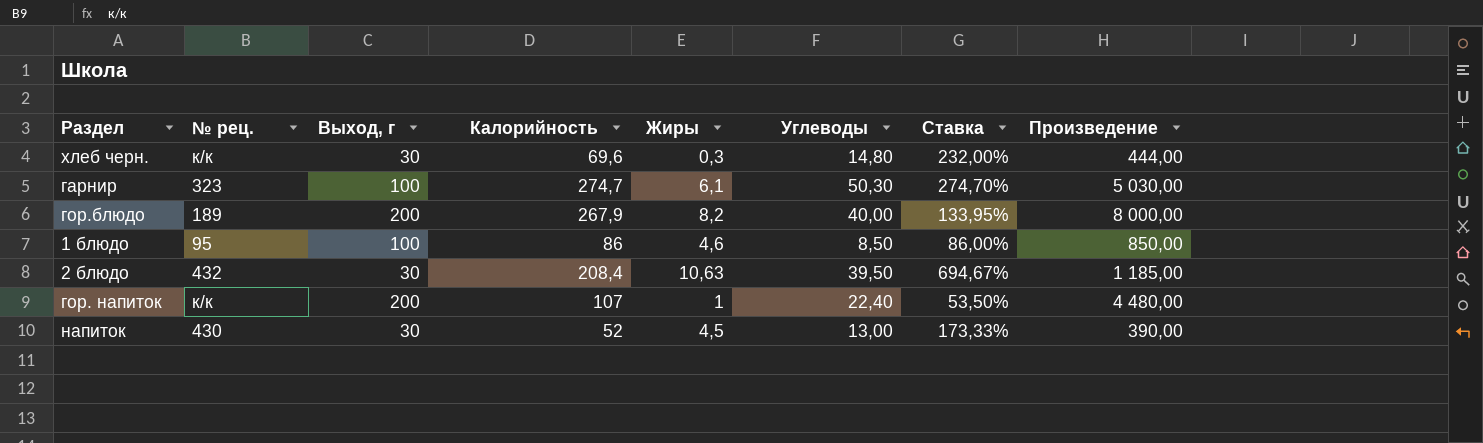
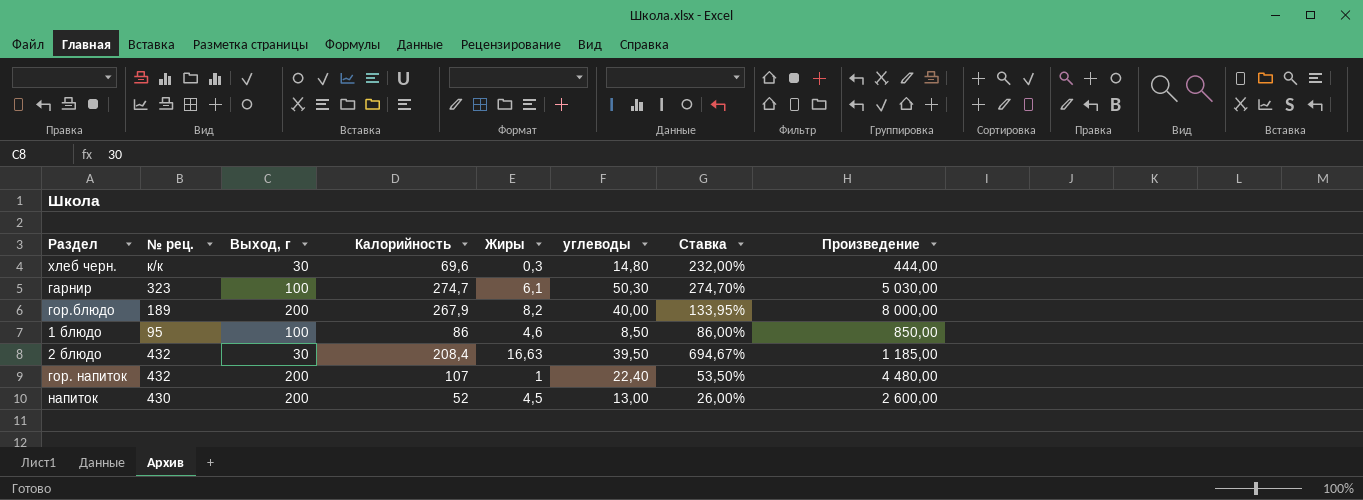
column name: Углеводы -> углеводы
2 блюдо | Жиры: 10,63 -> 16,63
гор. напиток | № рец.: к/к -> 432
напиток | Выход, г: 30 -> 200
напиток | Ставка: 173,33% -> 26,00%
напиток | Произведение: 390,00 -> 2 600,00

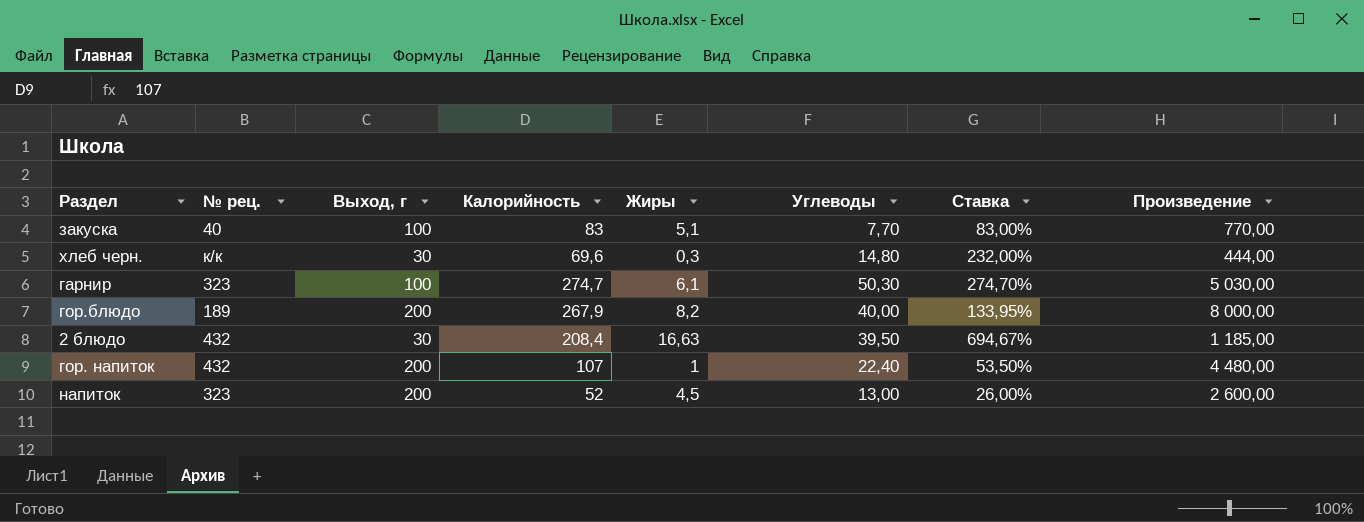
column name: углеводы -> Углеводы
row 1 блюдо: 95 | 100 | 86 | 4,6 | 8,50 | 86,00% | 850,00 -> none
row закуска: none -> 40 | 100 | 83 | 5,1 | 7,70 | 83,00% | 770,00
напиток | № рец.: 430 -> 323

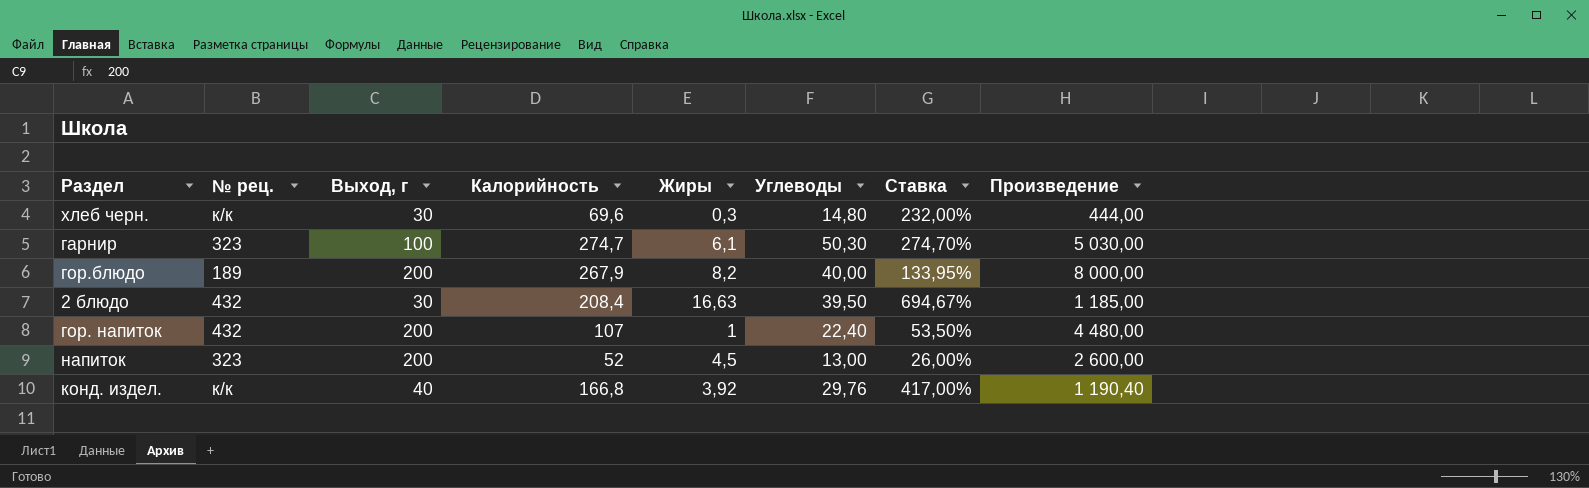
row закуска: 40 | 100 | 83 | 5,1 | 7,70 | 83,00% | 770,00 -> none
row конд. издел.: none -> к/к | 40 | 166,8 | 3,92 | 29,76 | 417,00% | 1 190,40

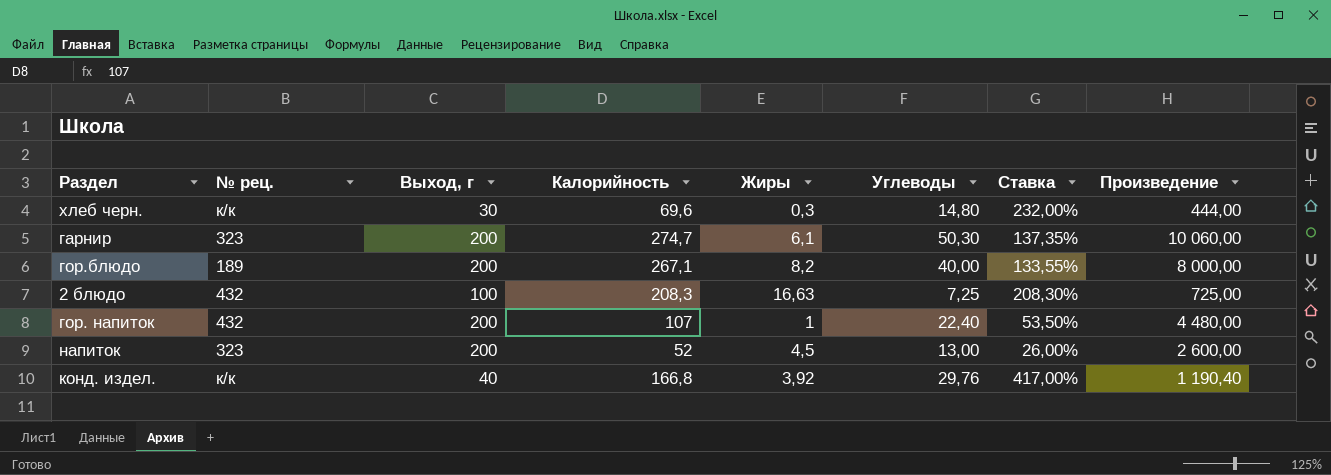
гарнир | Выход, г: 100 -> 200
гарнир | Ставка: 274,70% -> 137,35%
гарнир | Произведение: 5 030,00 -> 10 060,00
гор.блюдо | Калорийность: 267,9 -> 267,1
гор.блюдо | Ставка: 133,95% -> 133,55%
2 блюдо | Выход, г: 30 -> 100
2 блюдо | Калорийность: 208,4 -> 208,3
2 блюдо | Углеводы: 39,50 -> 7,25
2 блюдо | Ставка: 694,67% -> 208,30%
2 блюдо | Произведение: 1 185,00 -> 725,00

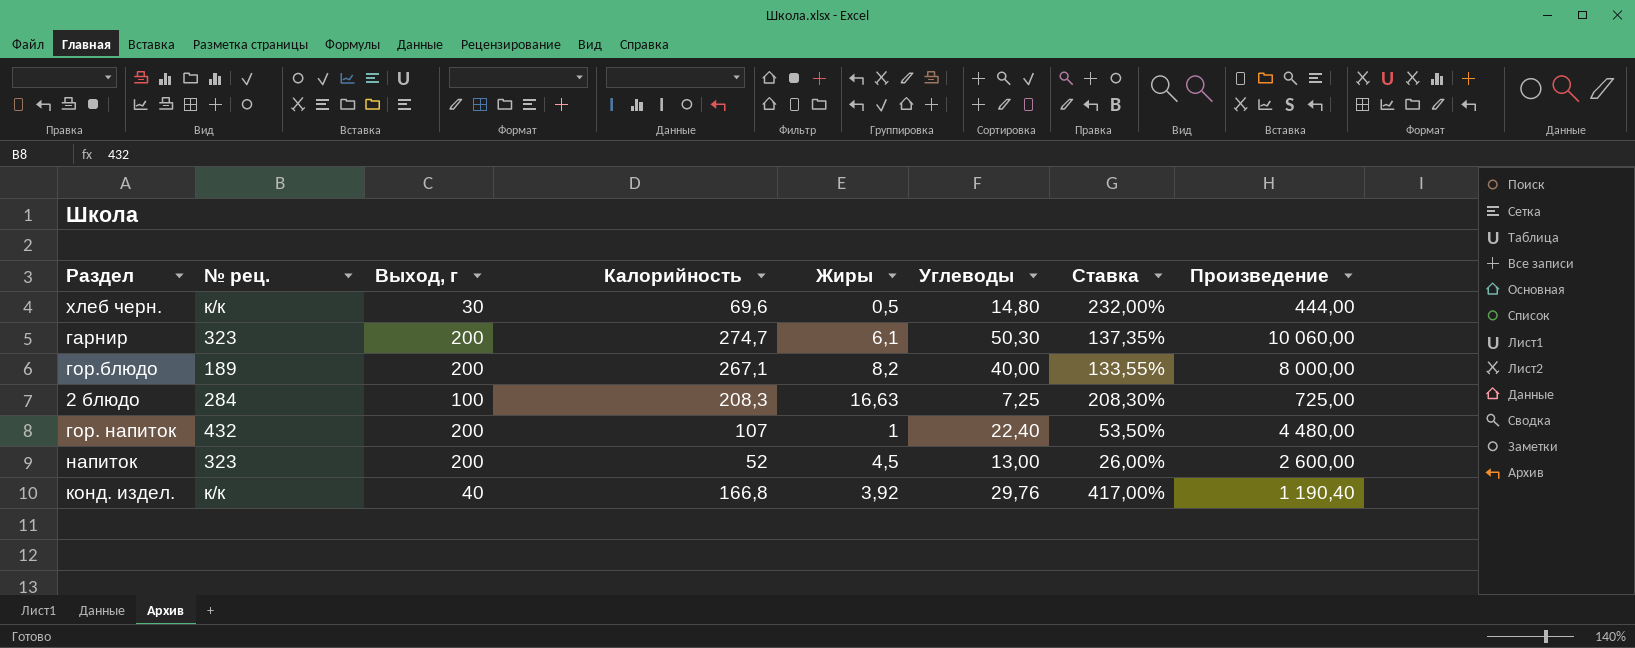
хлеб черн. | Жиры: 0,3 -> 0,5
2 блюдо | № рец.: 432 -> 284

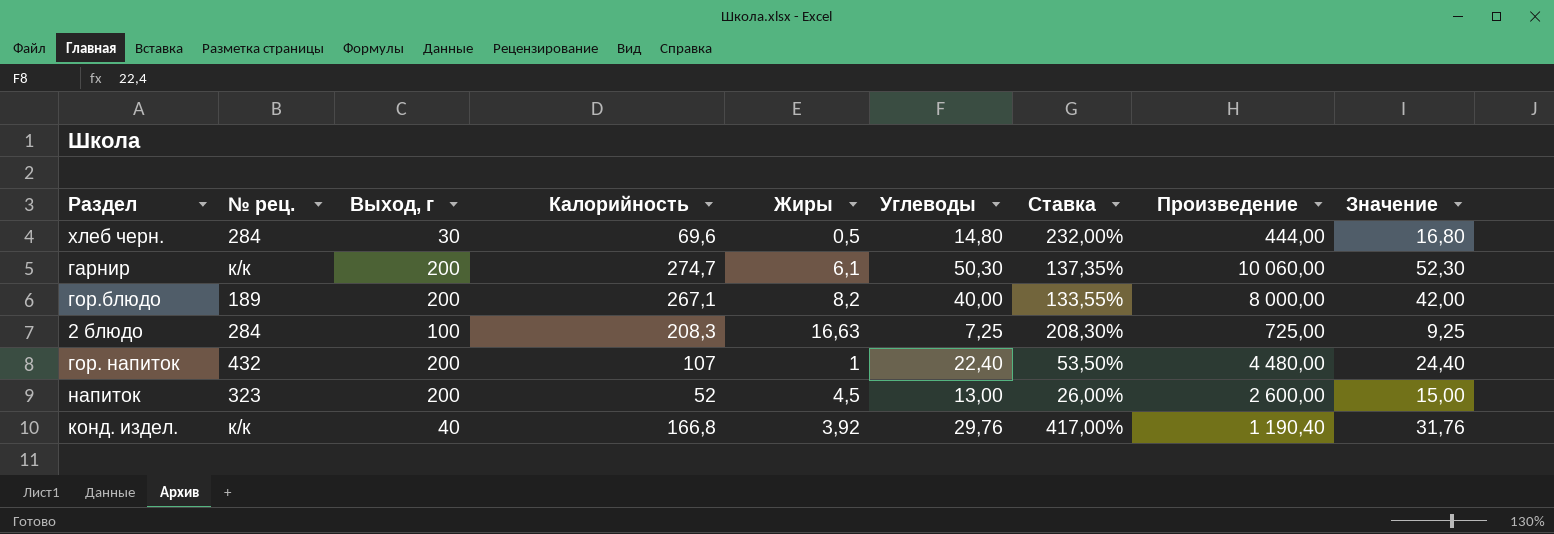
column Значение | formula: none -> [Углеводы] + 2
хлеб черн. | № рец.: к/к -> 284
гарнир | № рец.: 323 -> к/к

